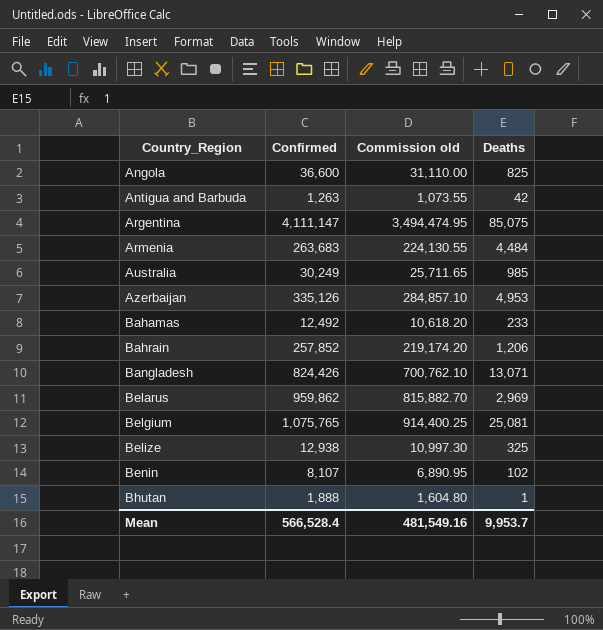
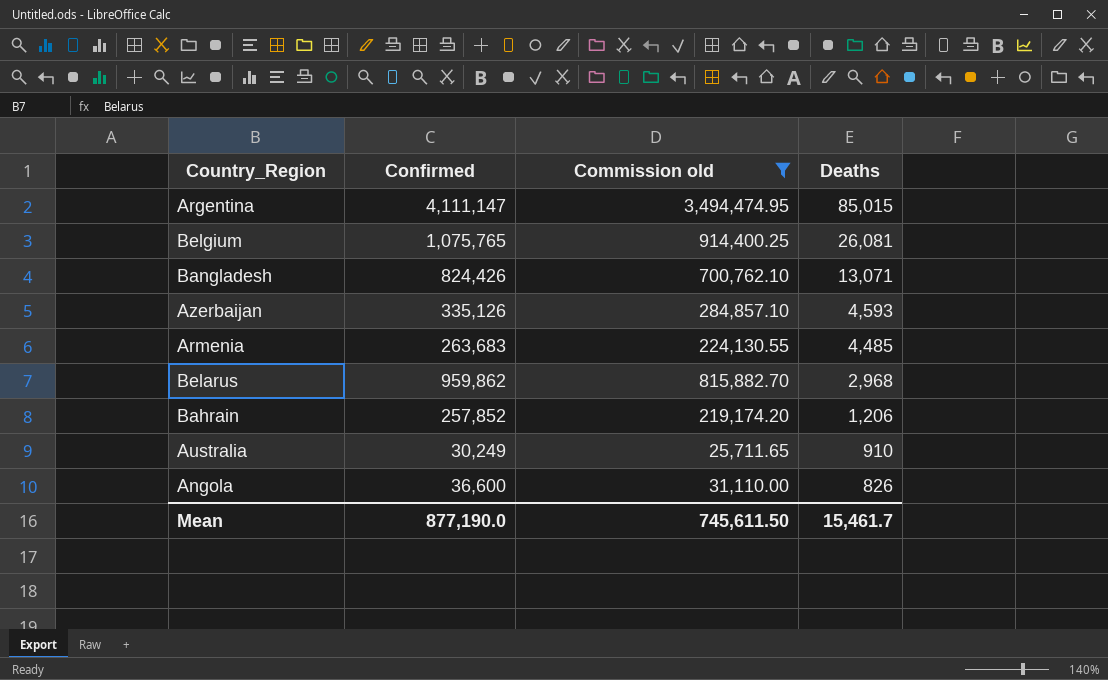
filter: none -> Commission old >= 25,711.65
row order: Country_Region ascending -> Deaths descending
Argentina | Deaths: 85,075 -> 85,015
Belgium | Deaths: 25,081 -> 26,081
Azerbaijan | Deaths: 4,953 -> 4,593
Armenia | Deaths: 4,484 -> 4,485
Belarus | Deaths: 2,969 -> 2,968
Australia | Deaths: 985 -> 910
Angola | Deaths: 825 -> 826
Mean | Confirmed: 566,528.4 -> 877,190.0
Mean | Commission old: 481,549.16 -> 745,611.50
Mean | Deaths: 9,953.7 -> 15,461.7

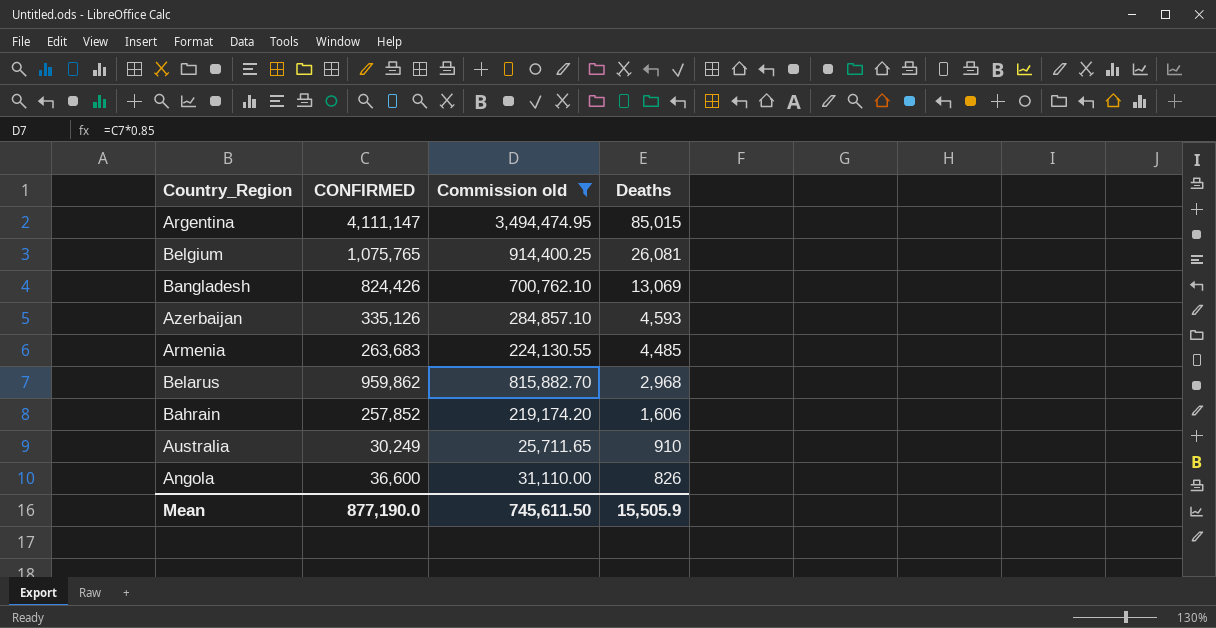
column name: Confirmed -> CONFIRMED
Bangladesh | Deaths: 13,071 -> 13,069
Bahrain | Deaths: 1,206 -> 1,606
Mean | Deaths: 15,461.7 -> 15,505.9

